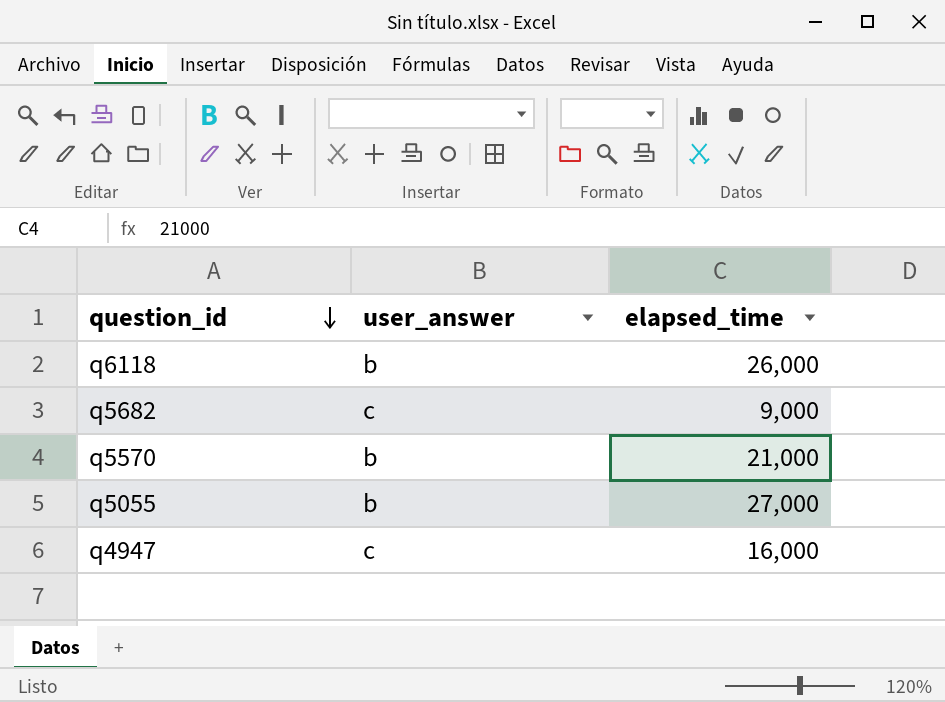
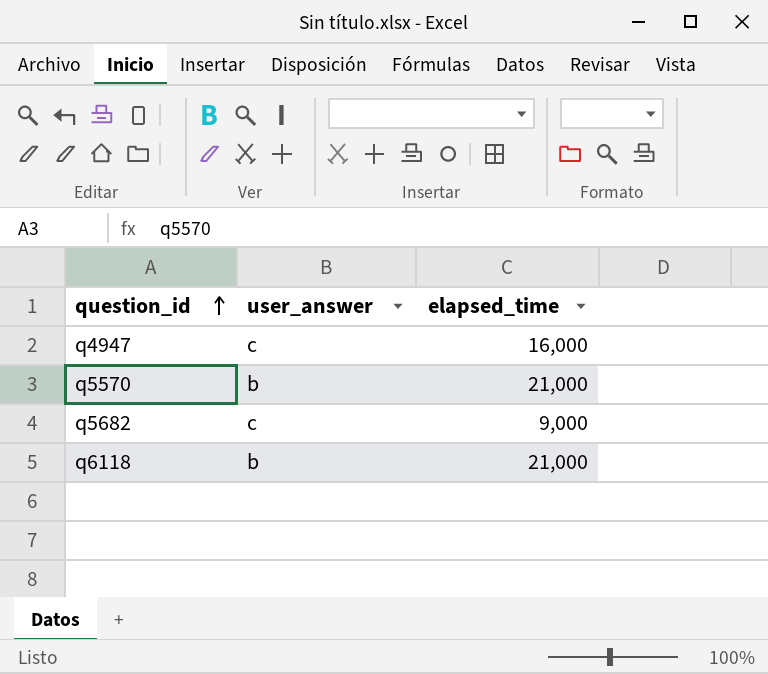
row order: question_id descending -> question_id ascending
row q5055: b | 27,000 -> none
q6118 | elapsed_time: 26,000 -> 21,000

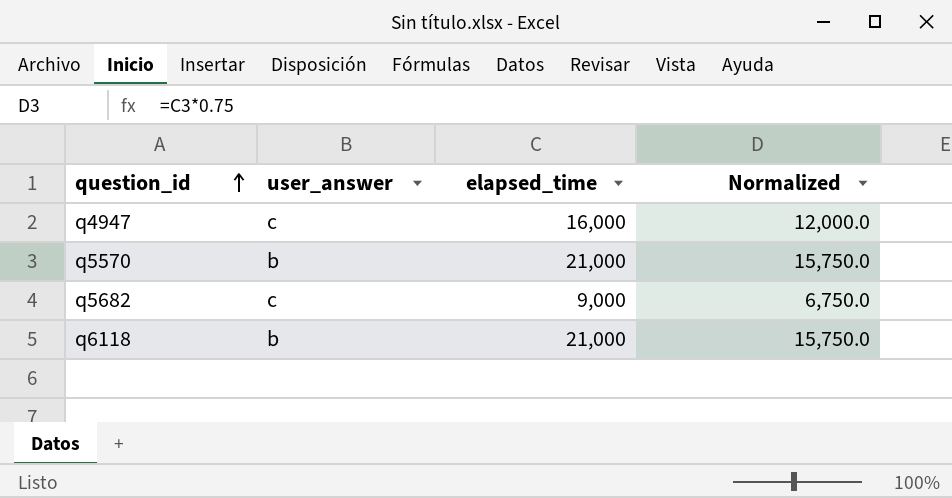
column Normalized | formula: none -> [elapsed_time] * 0.75

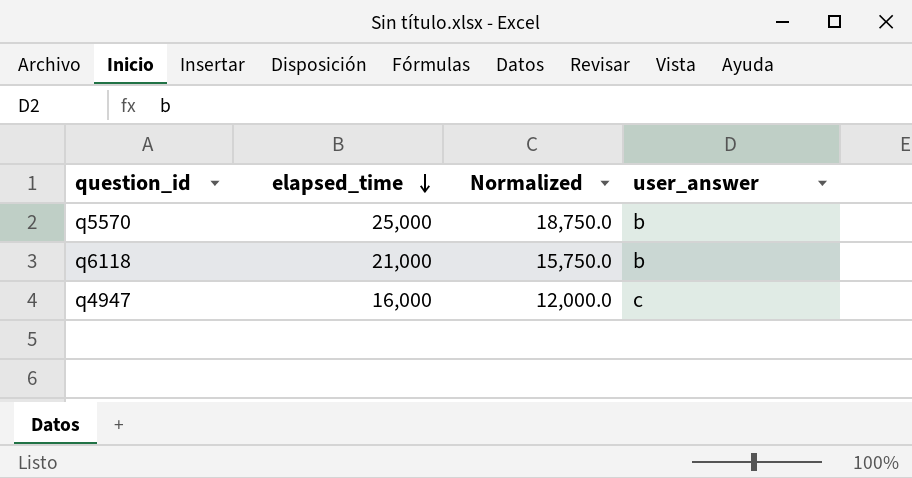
row order: question_id ascending -> elapsed_time descending
column user_answer | position: 2 -> 4
row q5682: c | 9,000 | 6,750.0 -> none
q5570 | elapsed_time: 21,000 -> 25,000
q5570 | Normalized: 15,750.0 -> 18,750.0

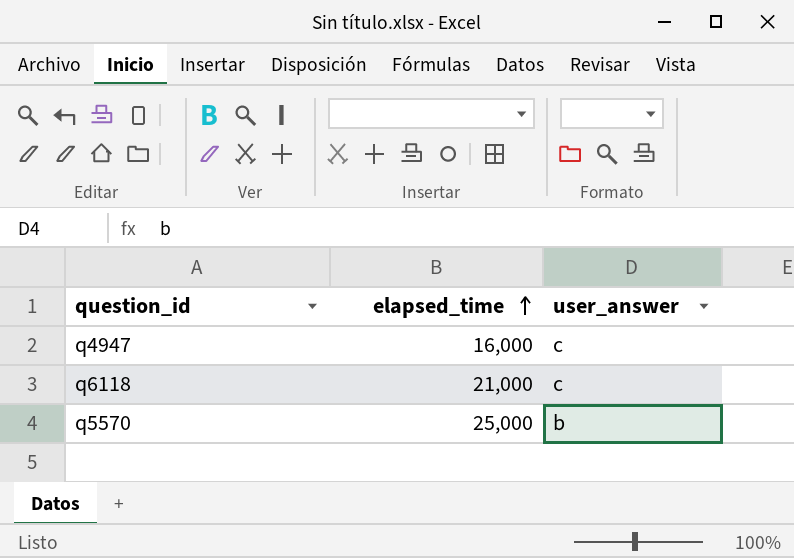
row order: elapsed_time descending -> elapsed_time ascending
column Normalized | formula: [elapsed_time] * 0.75 -> none
q6118 | user_answer: b -> c

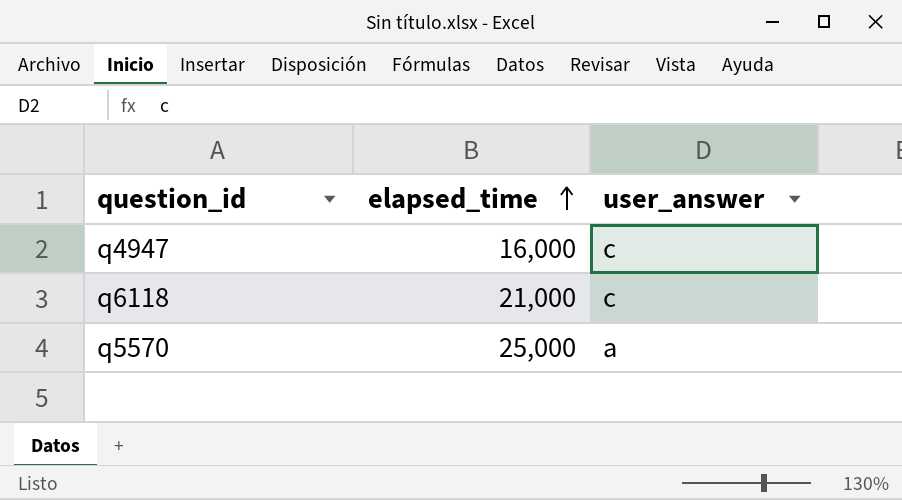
q5570 | user_answer: b -> a

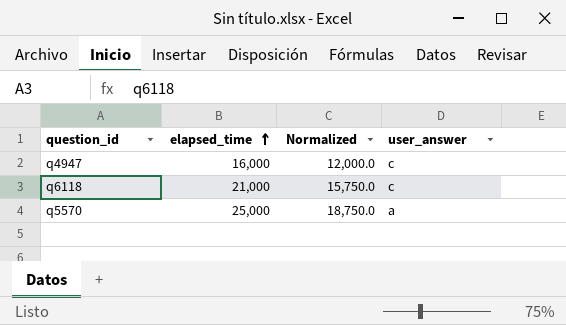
column Normalized | formula: none -> [elapsed_time] * 0.75

